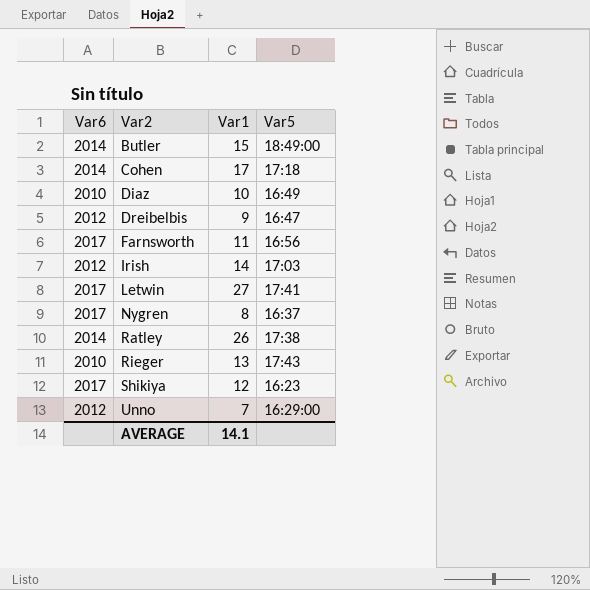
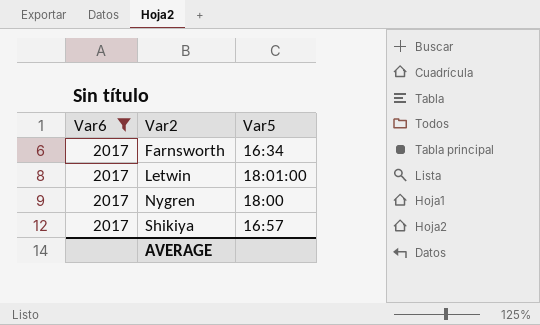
filter: none -> Var6 = 2017
column Var1 | position: 3 -> none
Farnsworth | Var5: 16:56 -> 16:34
Letwin | Var5: 17:41 -> 18:01:00
Nygren | Var5: 16:37 -> 18:00
Shikiya | Var5: 16:23 -> 16:57

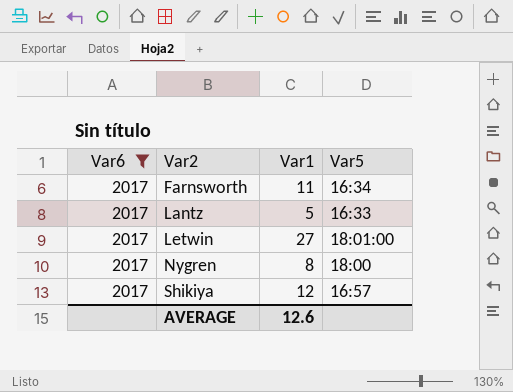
column Var1 | position: none -> 3
row Lantz: none -> 2017 | 5 | 16:33

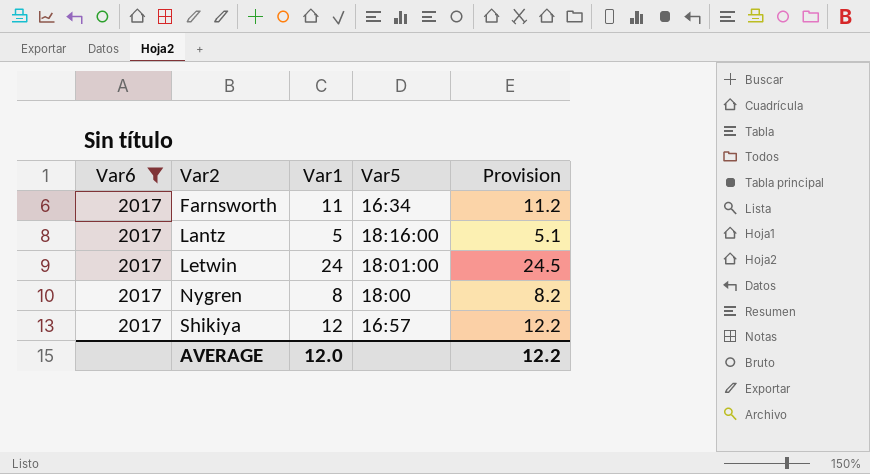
column Provision | formula: none -> [Var1] * 1.02
Lantz | Var5: 16:33 -> 18:16:00
Letwin | Var1: 27 -> 24
AVERAGE | Var1: 12.6 -> 12.0

